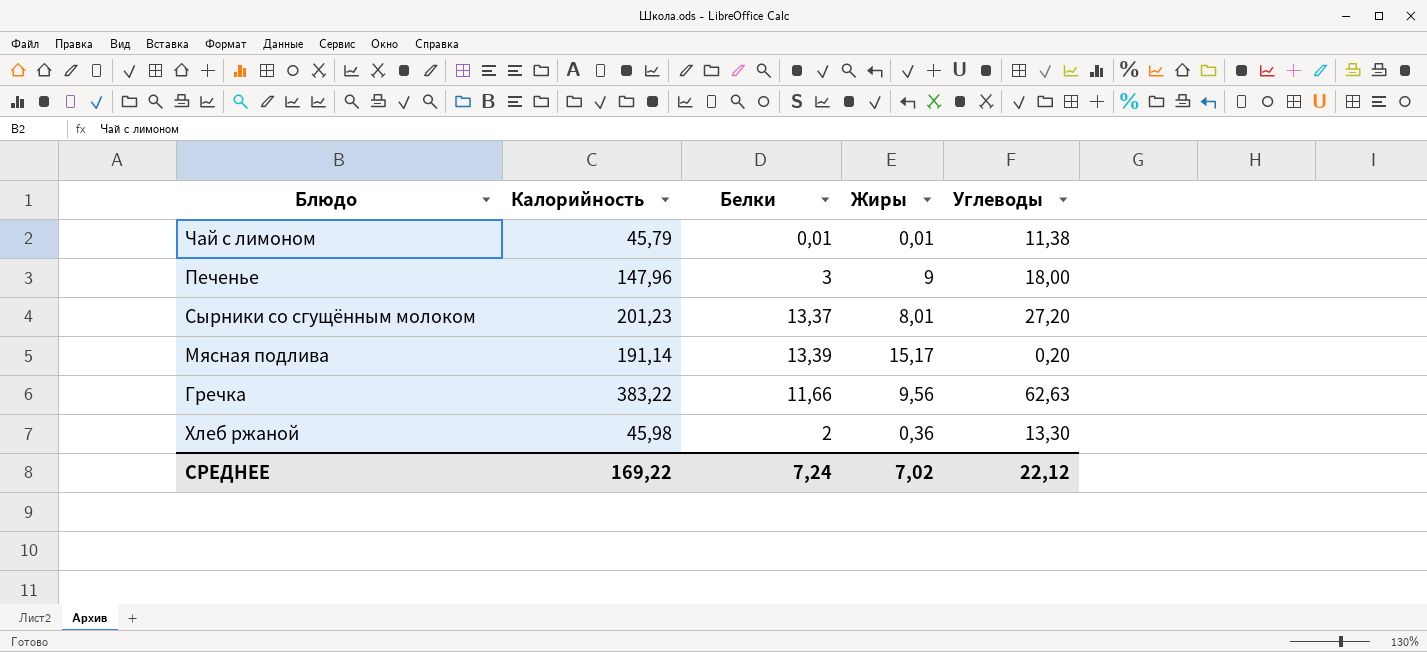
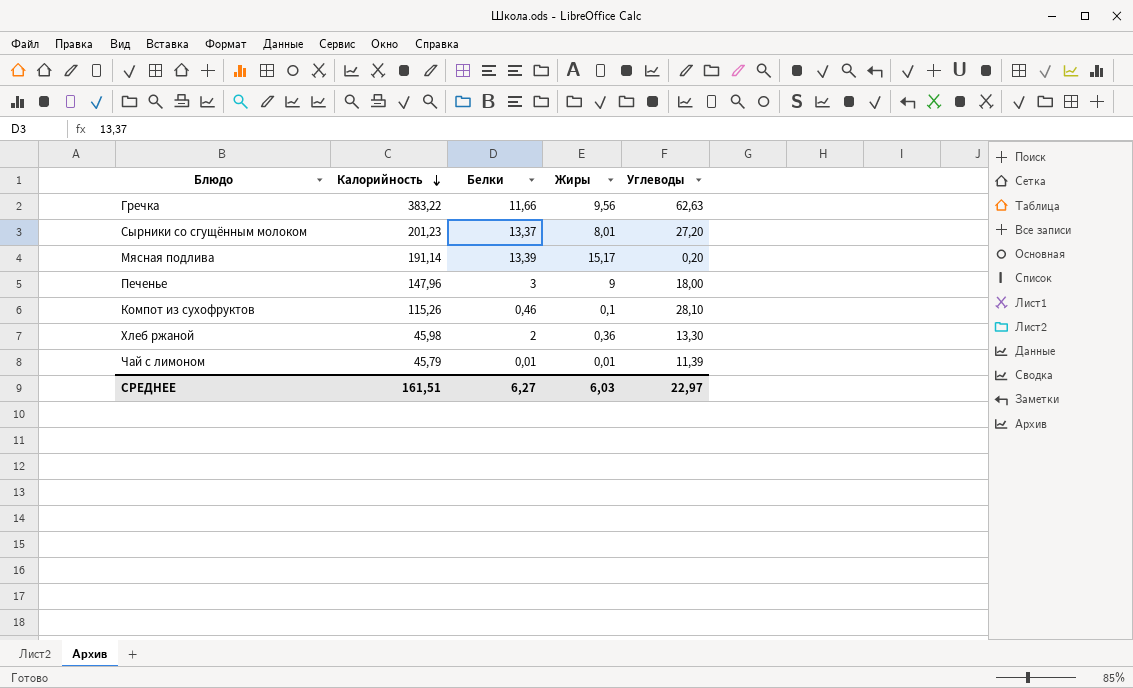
row order: none -> Калорийность descending
row Компот из сухофруктов: none -> 115,26 | 0,46 | 0,1 | 28,10
Чай с лимоном | Углеводы: 11,38 -> 11,39
СРЕДНЕЕ | Калорийность: 169,22 -> 161,51
СРЕДНЕЕ | Белки: 7,24 -> 6,27
СРЕДНЕЕ | Жиры: 7,02 -> 6,03
СРЕДНЕЕ | Углеводы: 22,12 -> 22,97

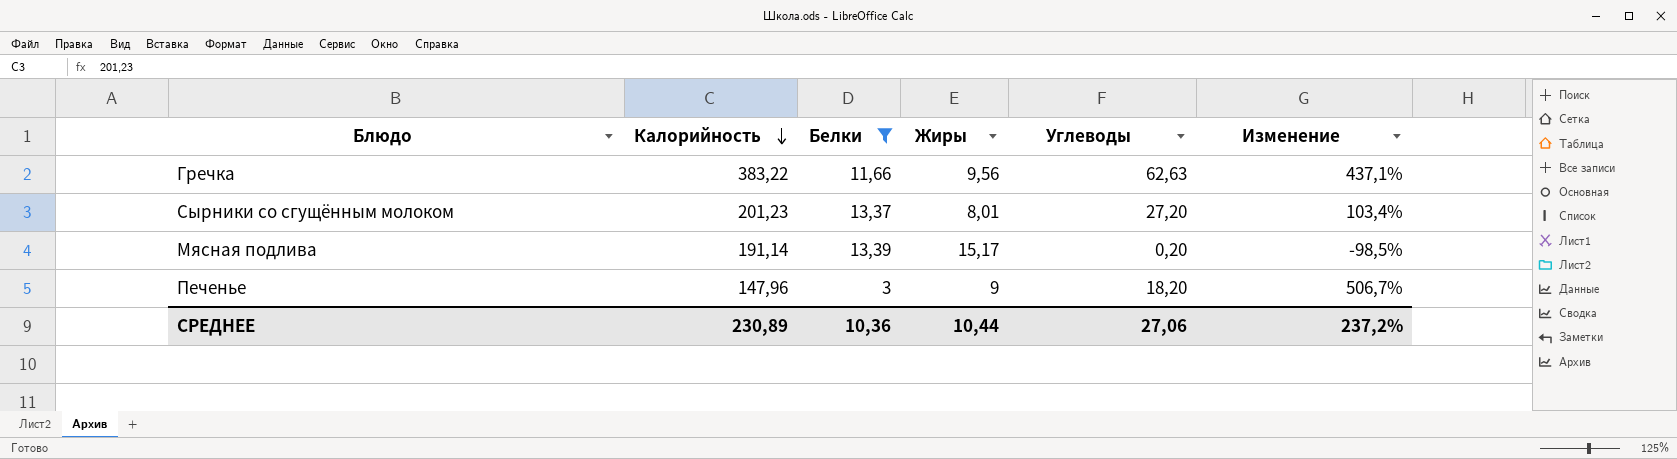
filter: none -> Белки >= 3
column Изменение | formula: none -> ([Углеводы] - [Белки]) / [Белки]
Печенье | Углеводы: 18,00 -> 18,20
СРЕДНЕЕ | Калорийность: 161,51 -> 230,89
СРЕДНЕЕ | Белки: 6,27 -> 10,36
СРЕДНЕЕ | Жиры: 6,03 -> 10,44
СРЕДНЕЕ | Углеводы: 22,97 -> 27,06

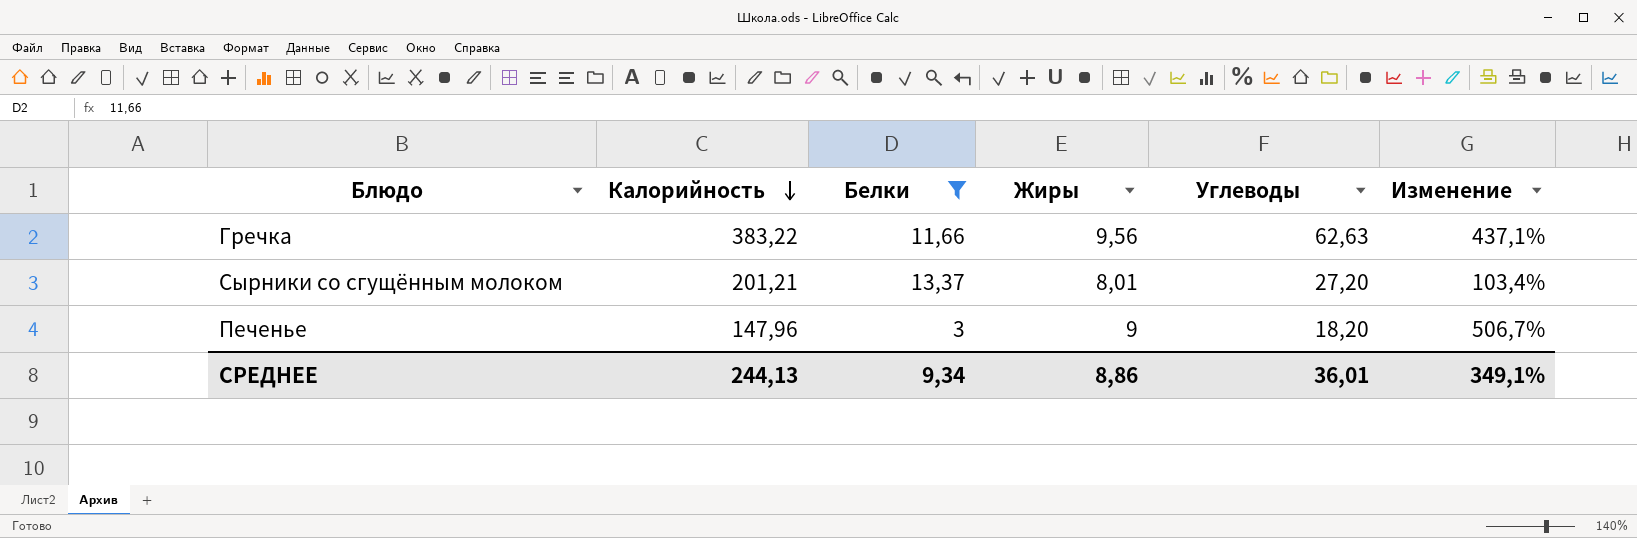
row Мясная подлива: 191,14 | 13,39 | 15,17 | 0,20 | -98,5% -> none
Сырники со сгущённым молоком | Калорийность: 201,23 -> 201,21
СРЕДНЕЕ | Калорийность: 230,89 -> 244,13
СРЕДНЕЕ | Белки: 10,36 -> 9,34
СРЕДНЕЕ | Жиры: 10,44 -> 8,86
СРЕДНЕЕ | Углеводы: 27,06 -> 36,01
СРЕДНЕЕ | Изменение: 237,2% -> 349,1%

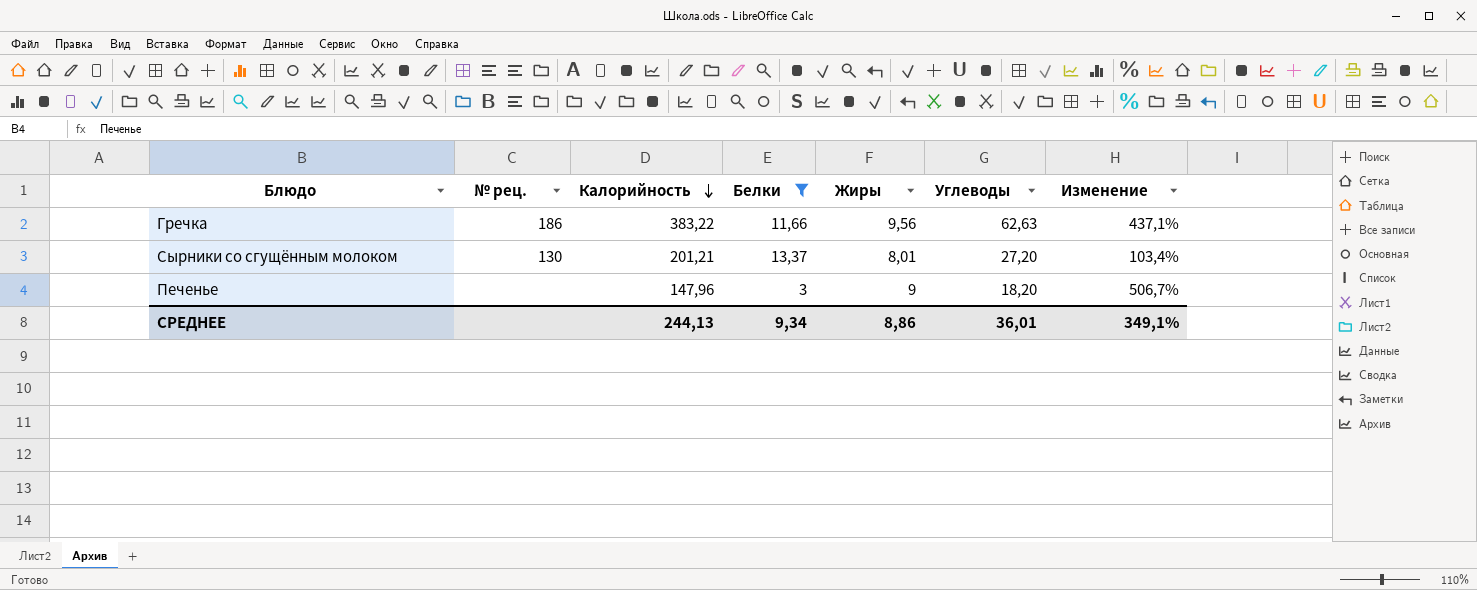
column № рец. | position: none -> 2

